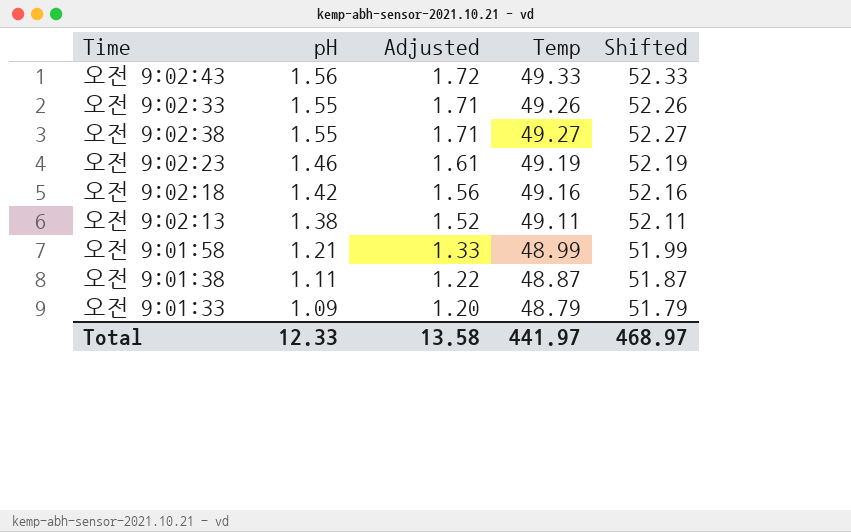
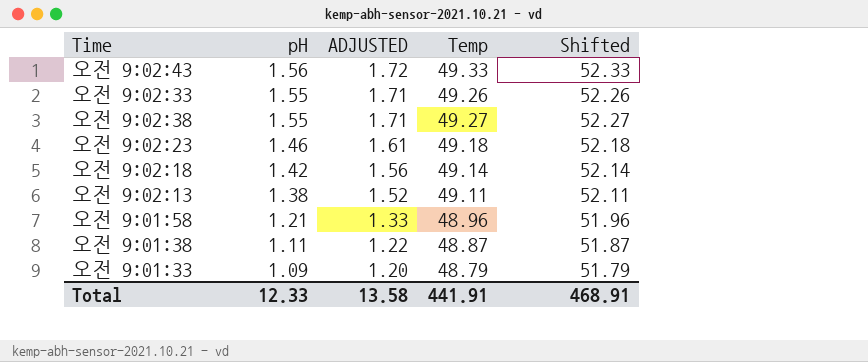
column name: Adjusted -> ADJUSTED
오전 9:02:23 | Temp: 49.19 -> 49.18
오전 9:02:23 | Shifted: 52.19 -> 52.18
오전 9:02:18 | Temp: 49.16 -> 49.14
오전 9:02:18 | Shifted: 52.16 -> 52.14
오전 9:01:58 | Temp: 48.99 -> 48.96
오전 9:01:58 | Shifted: 51.99 -> 51.96
Total | Temp: 441.97 -> 441.91
Total | Shifted: 468.97 -> 468.91

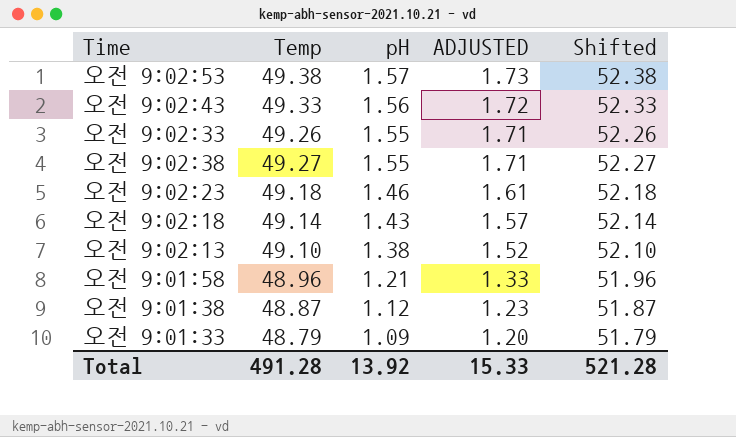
column Temp | position: 4 -> 2
row 오전 9:02:53: none -> 49.38 | 1.57 | 1.73 | 52.38
오전 9:02:18 | pH: 1.42 -> 1.43
오전 9:02:18 | ADJUSTED: 1.56 -> 1.57
오전 9:02:13 | Temp: 49.11 -> 49.10
오전 9:02:13 | Shifted: 52.11 -> 52.10
오전 9:01:38 | pH: 1.11 -> 1.12
오전 9:01:38 | ADJUSTED: 1.22 -> 1.23
Total | Temp: 441.91 -> 491.28
Total | pH: 12.33 -> 13.92
Total | ADJUSTED: 13.58 -> 15.33
Total | Shifted: 468.91 -> 521.28

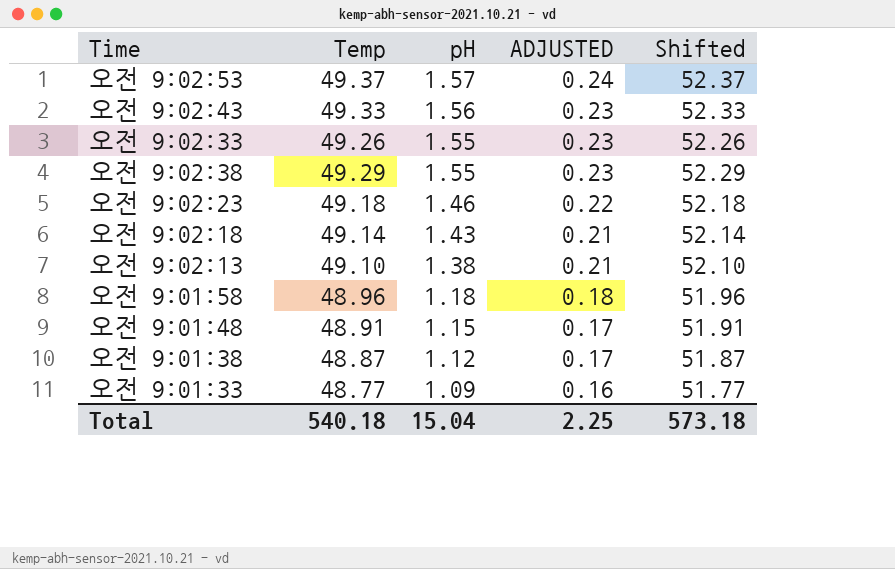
column ADJUSTED | formula: [pH] * 1.1 -> [pH] * 0.15
오전 9:02:53 | Temp: 49.38 -> 49.37
오전 9:02:53 | Shifted: 52.38 -> 52.37
오전 9:02:38 | Temp: 49.27 -> 49.29
오전 9:02:38 | Shifted: 52.27 -> 52.29
오전 9:01:58 | pH: 1.21 -> 1.18
row 오전 9:01:48: none -> 48.91 | 1.15 | 0.17 | 51.91
오전 9:01:33 | Temp: 48.79 -> 48.77
오전 9:01:33 | Shifted: 51.79 -> 51.77
Total | Temp: 491.28 -> 540.18
Total | pH: 13.92 -> 15.04
Total | ADJUSTED: 15.33 -> 2.25
Total | Shifted: 521.28 -> 573.18

